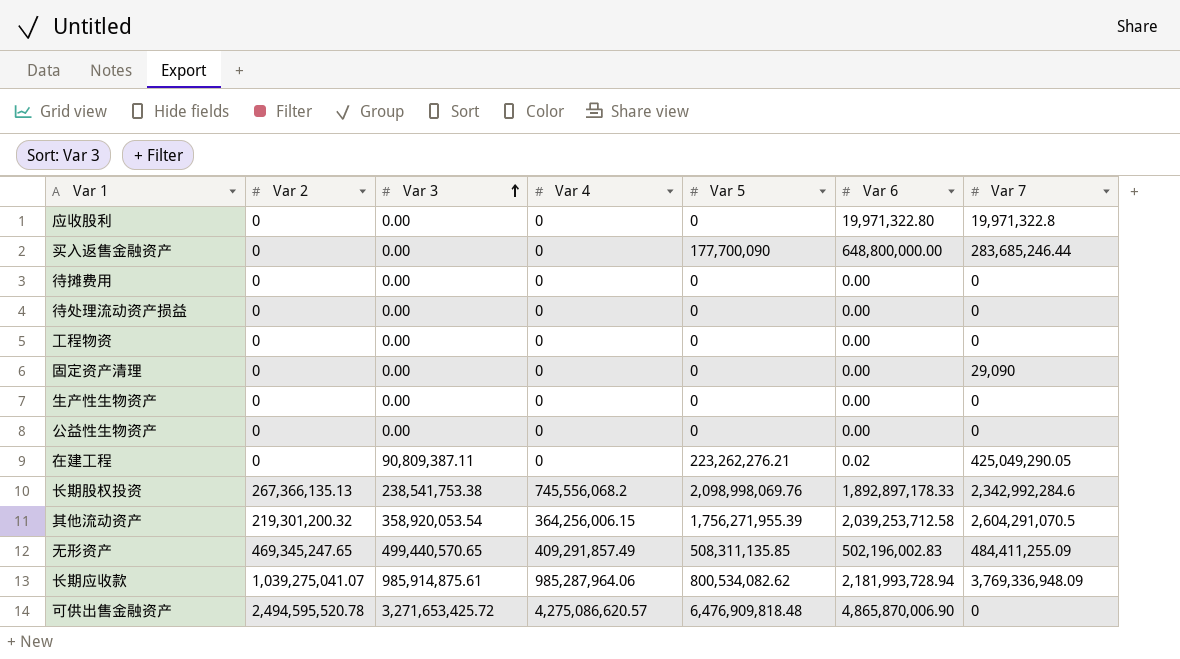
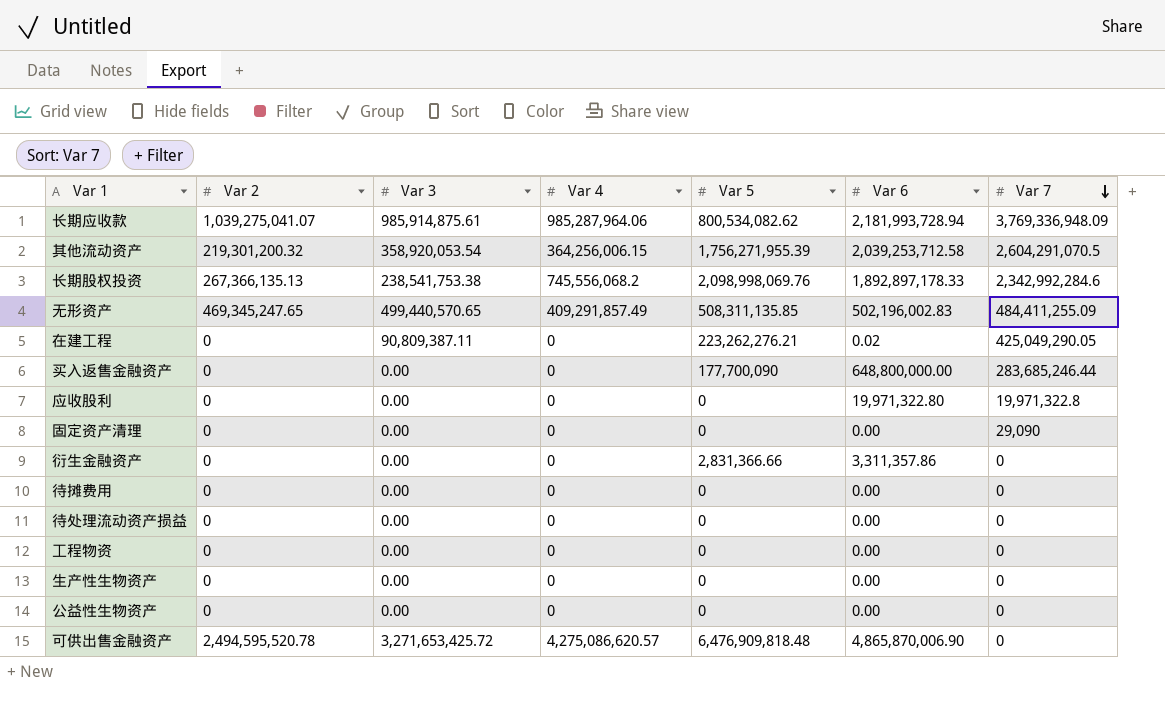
row order: Var 3 ascending -> Var 7 descending
row 衍生金融资产: none -> 0 | 0.00 | 0 | 2,831,366.66 | 3,311,357.86 | 0

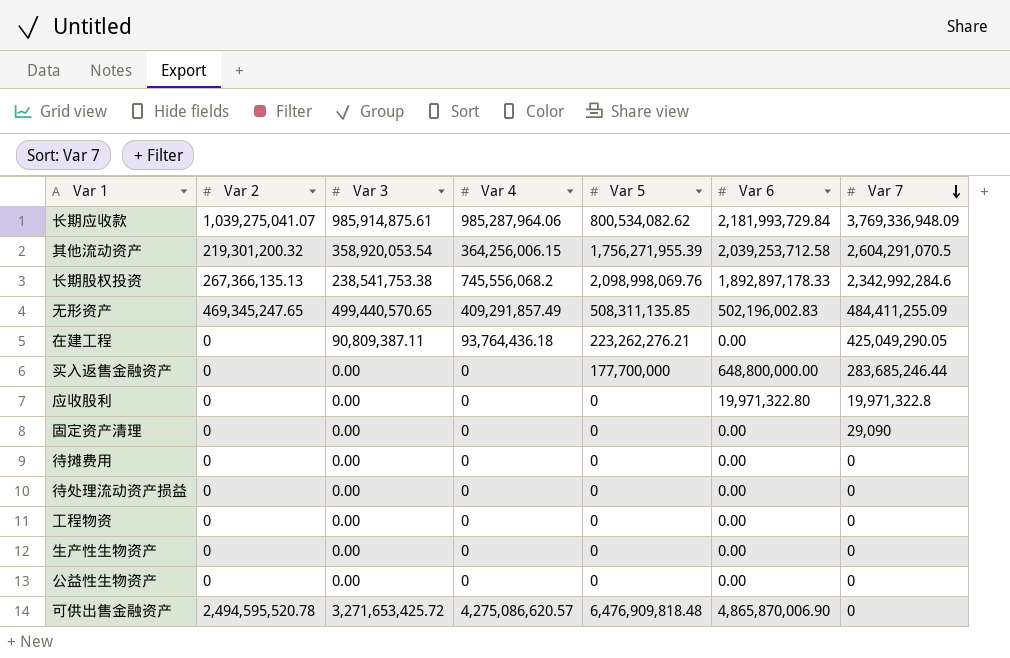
row 衍生金融资产: 0 | 0.00 | 0 | 2,831,366.66 | 3,311,357.86 | 0 -> none
长期应收款 | Var 6: 2,181,993,728.94 -> 2,181,993,729.84
在建工程 | Var 4: 0 -> 93,764,436.18
在建工程 | Var 6: 0.02 -> 0.00
买入返售金融资产 | Var 5: 177,700,090 -> 177,700,000

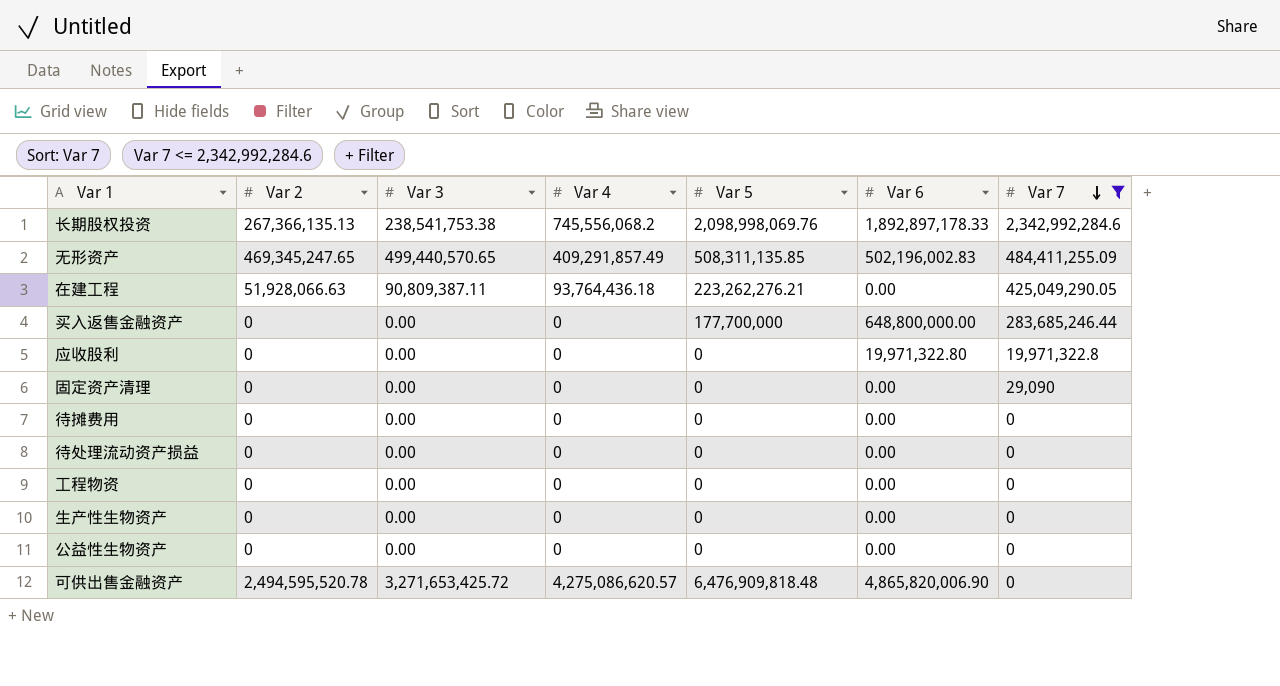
filter: none -> Var 7 <= 2,342,992,284.6
在建工程 | Var 2: 0 -> 51,928,066.63
可供出售金融资产 | Var 6: 4,865,870,006.90 -> 4,865,820,006.90

